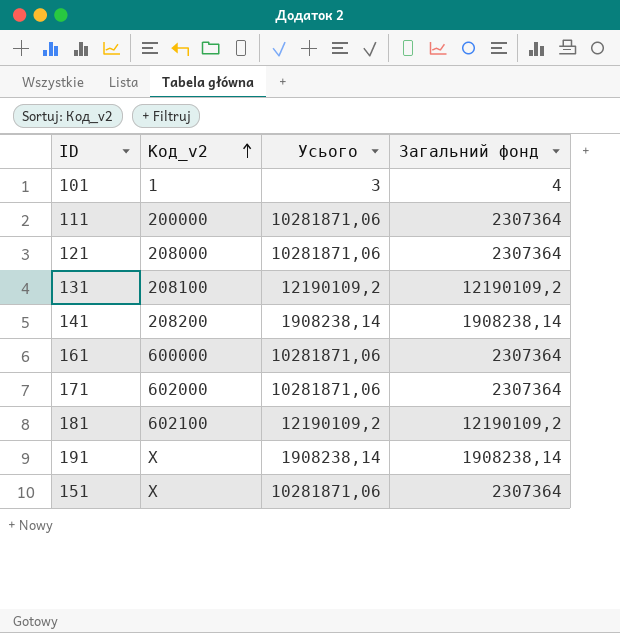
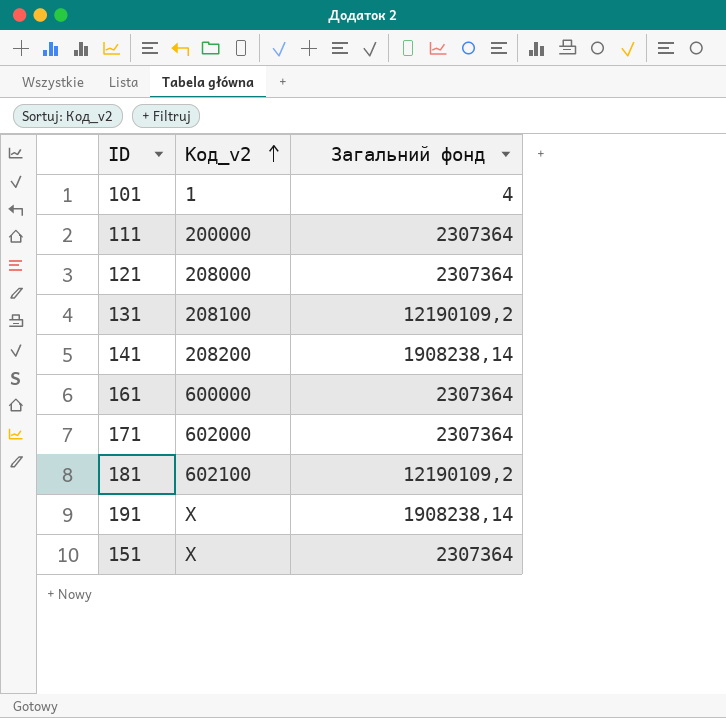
column Усього | position: 3 -> none

